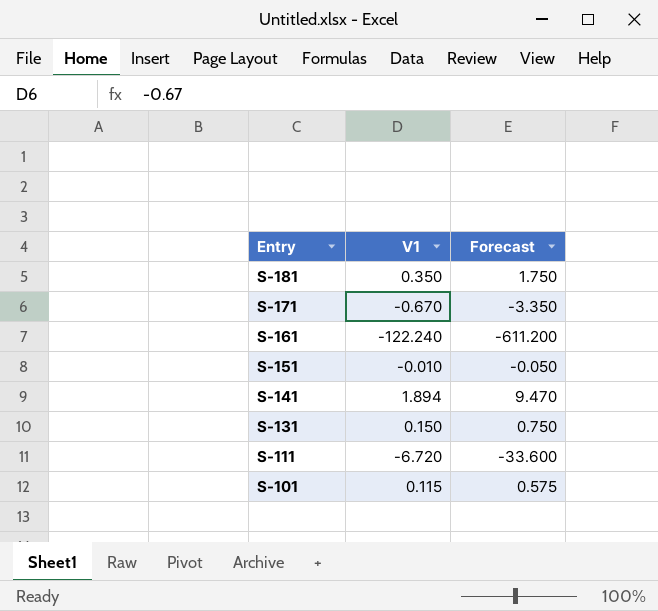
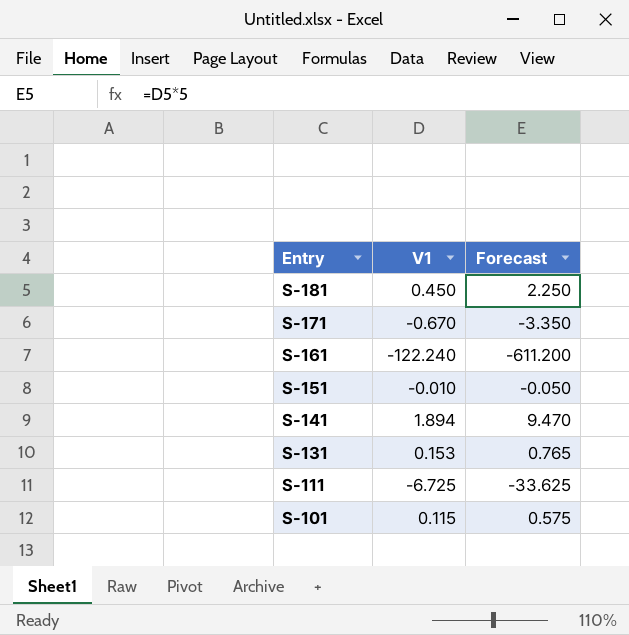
S-181 | V1: 0.350 -> 0.450
S-181 | Forecast: 1.750 -> 2.250
S-131 | V1: 0.150 -> 0.153
S-131 | Forecast: 0.750 -> 0.765
S-111 | V1: -6.720 -> -6.725
S-111 | Forecast: -33.600 -> -33.625

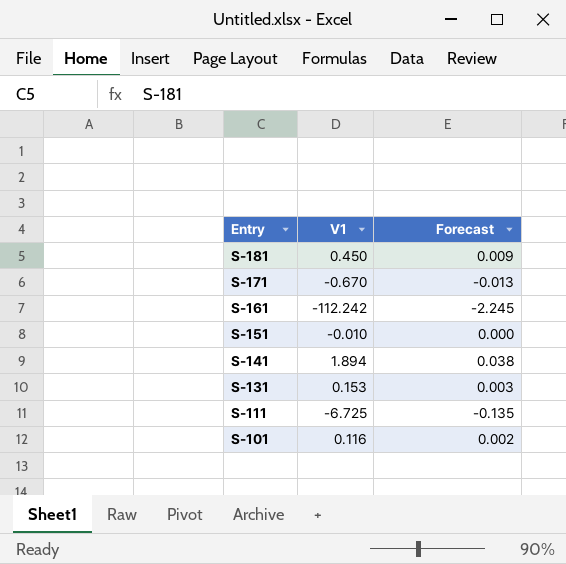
column Forecast | formula: [V1] * 5 -> [V1] * 0.02
S-161 | V1: -122.240 -> -112.242
S-101 | V1: 0.115 -> 0.116

